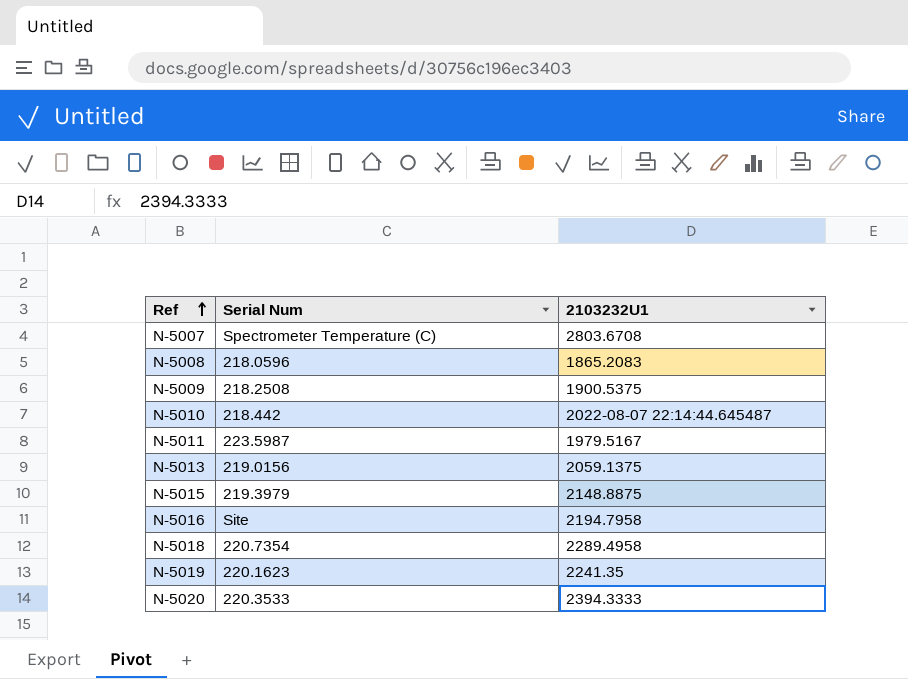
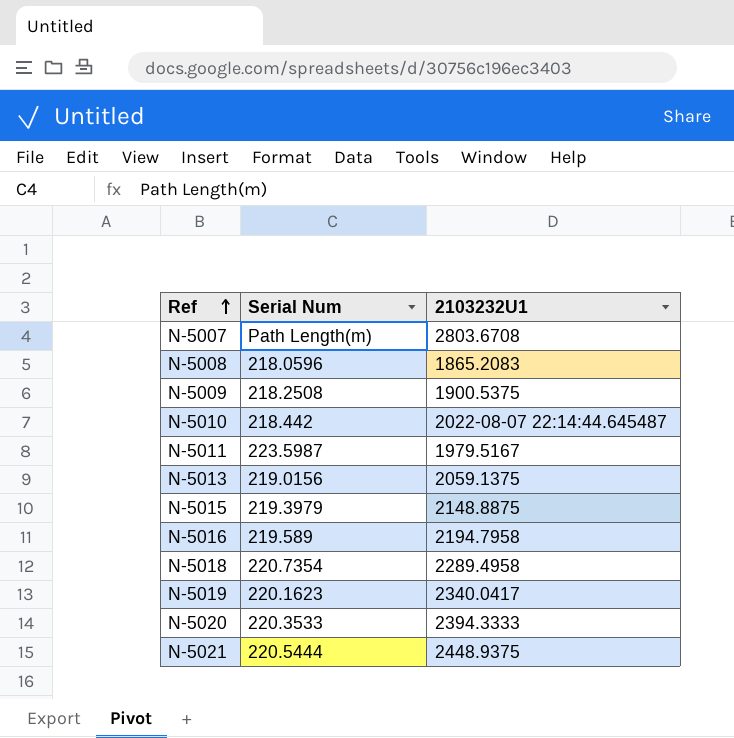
N-5007 | Serial Num: Spectrometer Temperature (C) -> Path Length(m)
N-5016 | Serial Num: Site -> 219.589
N-5019 | 2103232U1: 2241.35 -> 2340.0417
row N-5021: none -> 220.5444 | 2448.9375

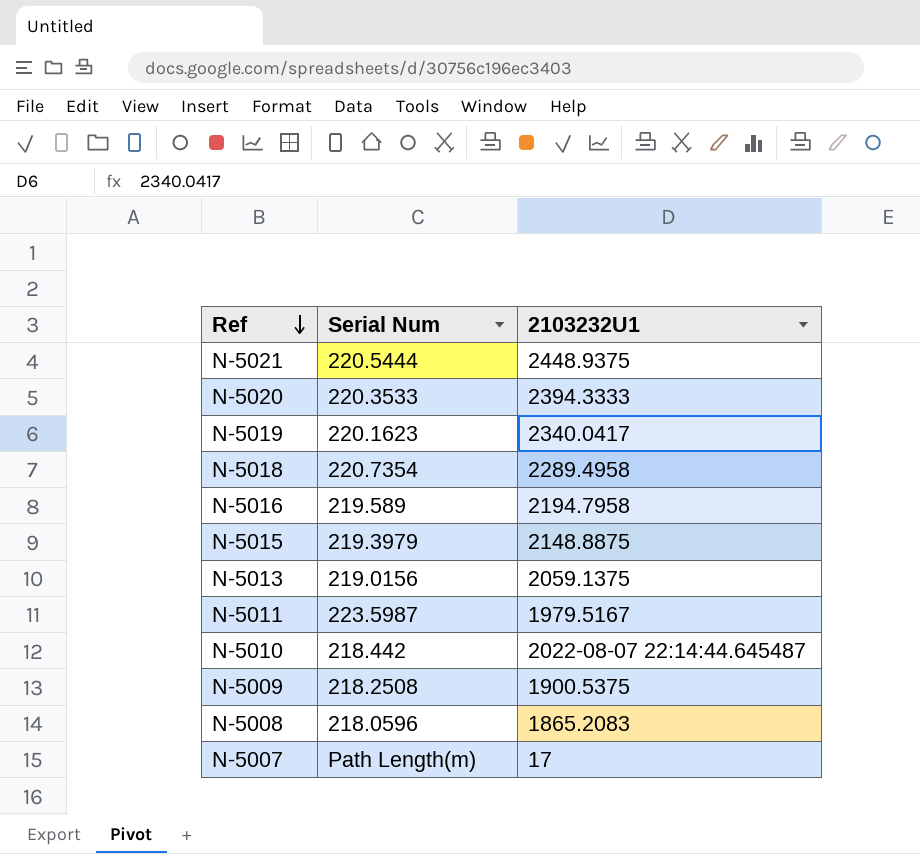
row order: Ref ascending -> Ref descending
N-5007 | 2103232U1: 2803.6708 -> 17

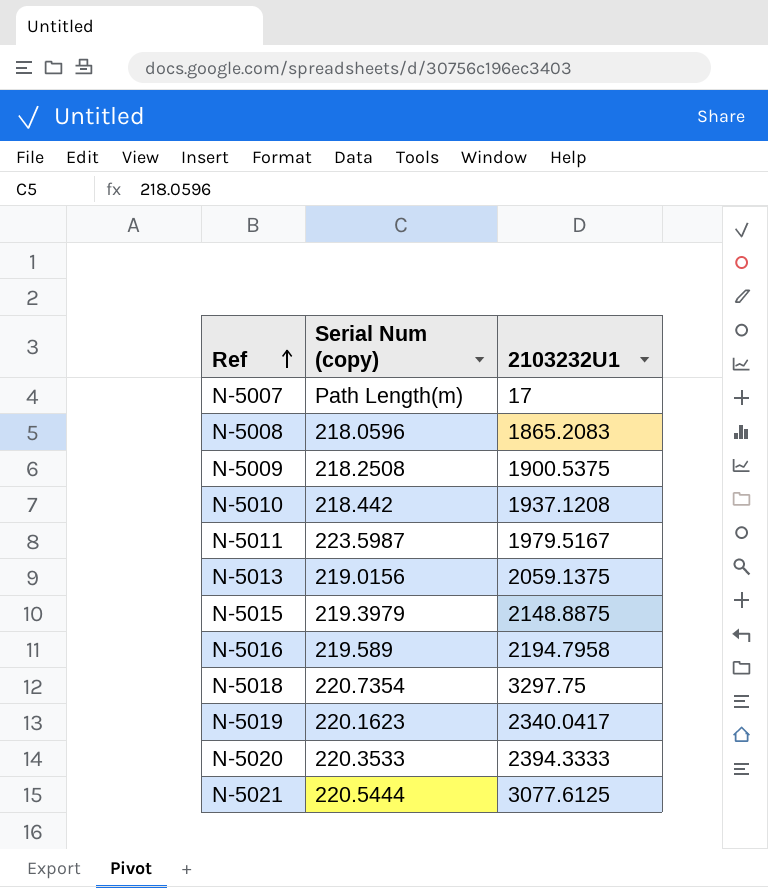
row order: Ref descending -> Ref ascending
column name: Serial Num -> Serial Num (copy)
N-5010 | 2103232U1: 2022-08-07 22:14:44.645487 -> 1937.1208
N-5018 | 2103232U1: 2289.4958 -> 3297.75
N-5021 | 2103232U1: 2448.9375 -> 3077.6125

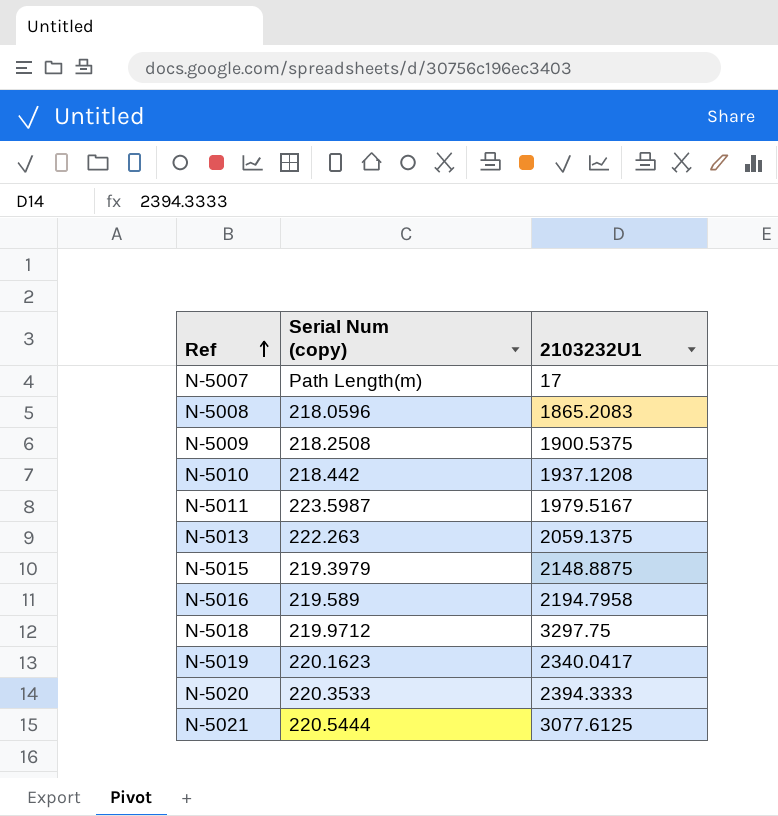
N-5013 | Serial Num (copy): 219.0156 -> 222.263
N-5018 | Serial Num (copy): 220.7354 -> 219.9712

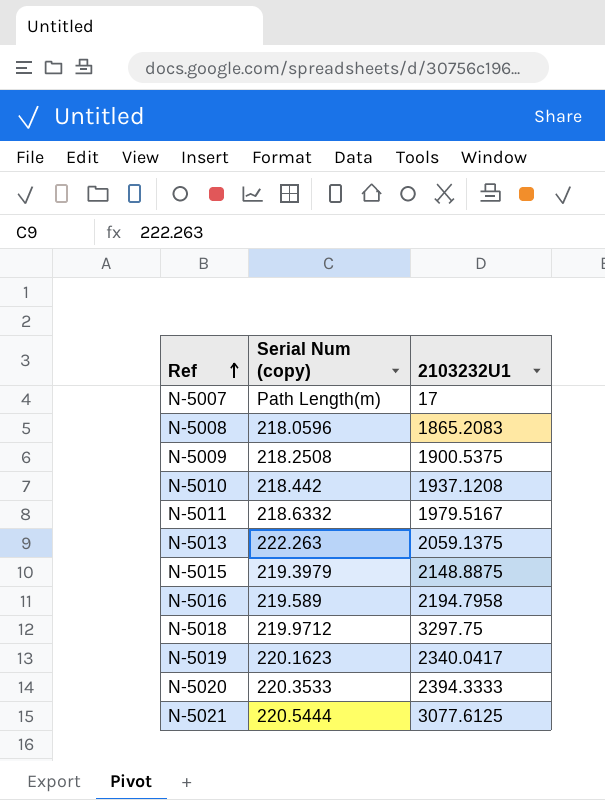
N-5011 | Serial Num (copy): 223.5987 -> 218.6332

